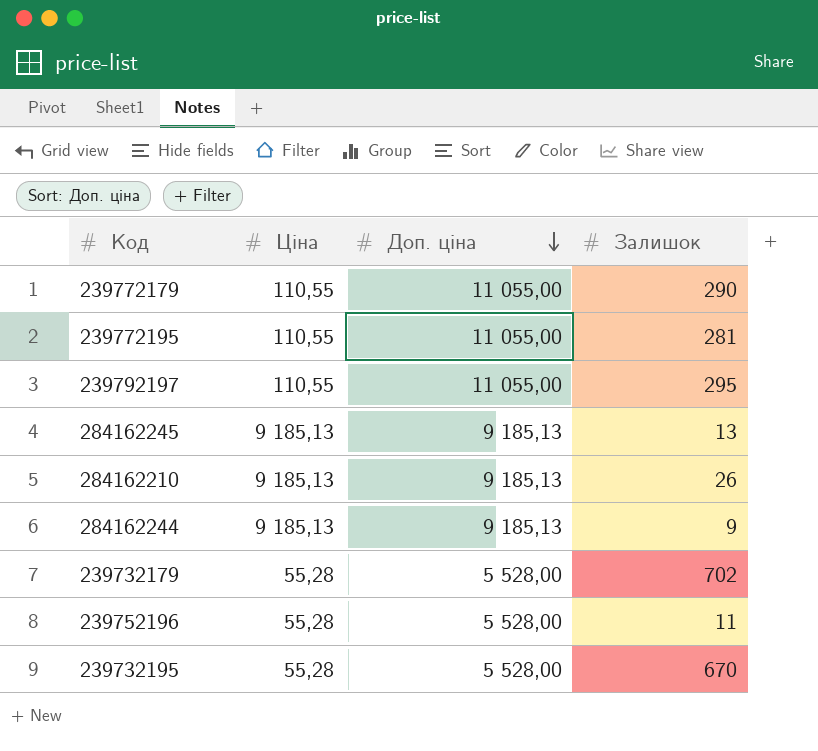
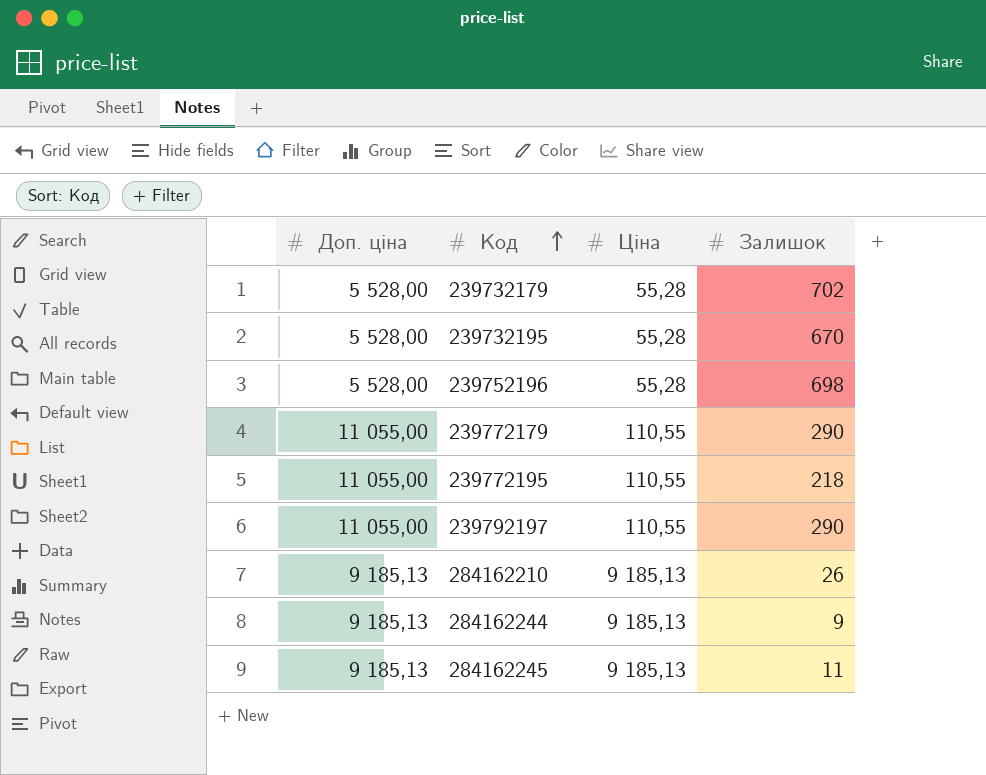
row order: Доп. ціна descending -> Код ascending
column Доп. ціна | position: 3 -> 1
239752196 | Залишок: 11 -> 698
239772195 | Залишок: 281 -> 218
239792197 | Залишок: 295 -> 290
284162245 | Залишок: 13 -> 11

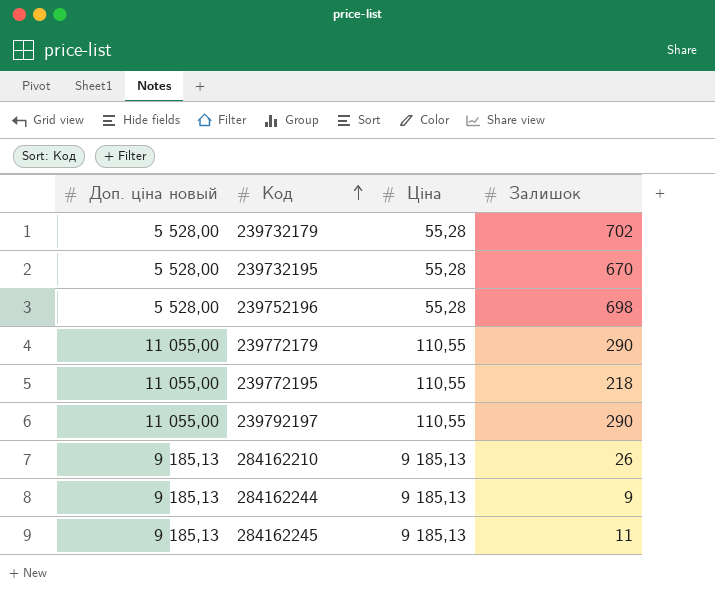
column name: Доп. ціна -> Доп. ціна новый

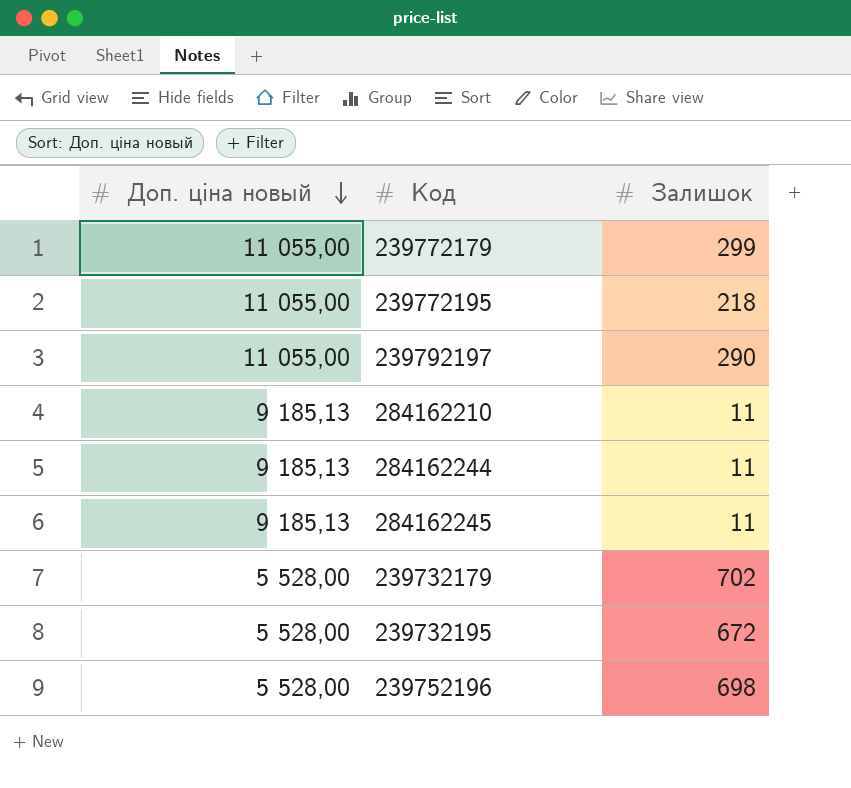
row order: Код ascending -> Доп. ціна новый descending
column Ціна | position: 3 -> none
239772179 | Залишок: 290 -> 299
284162210 | Залишок: 26 -> 11
284162244 | Залишок: 9 -> 11
239732195 | Залишок: 670 -> 672

